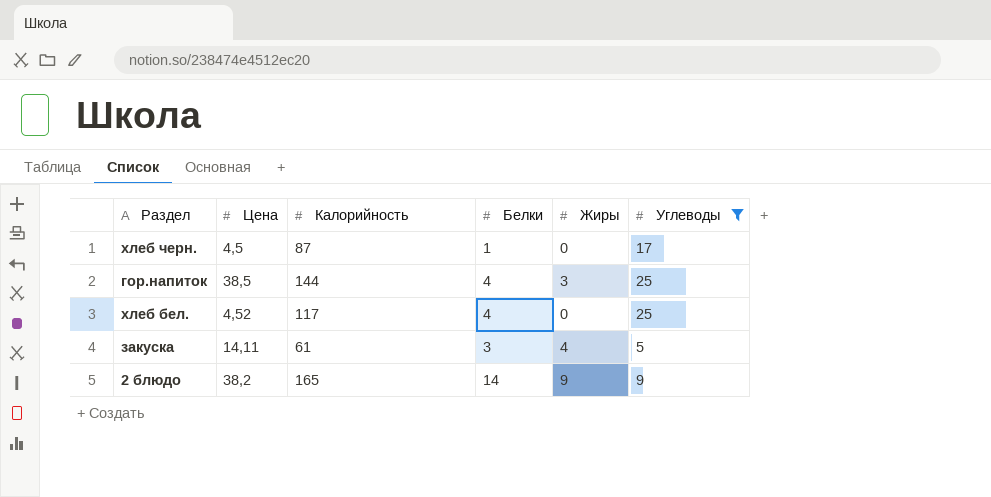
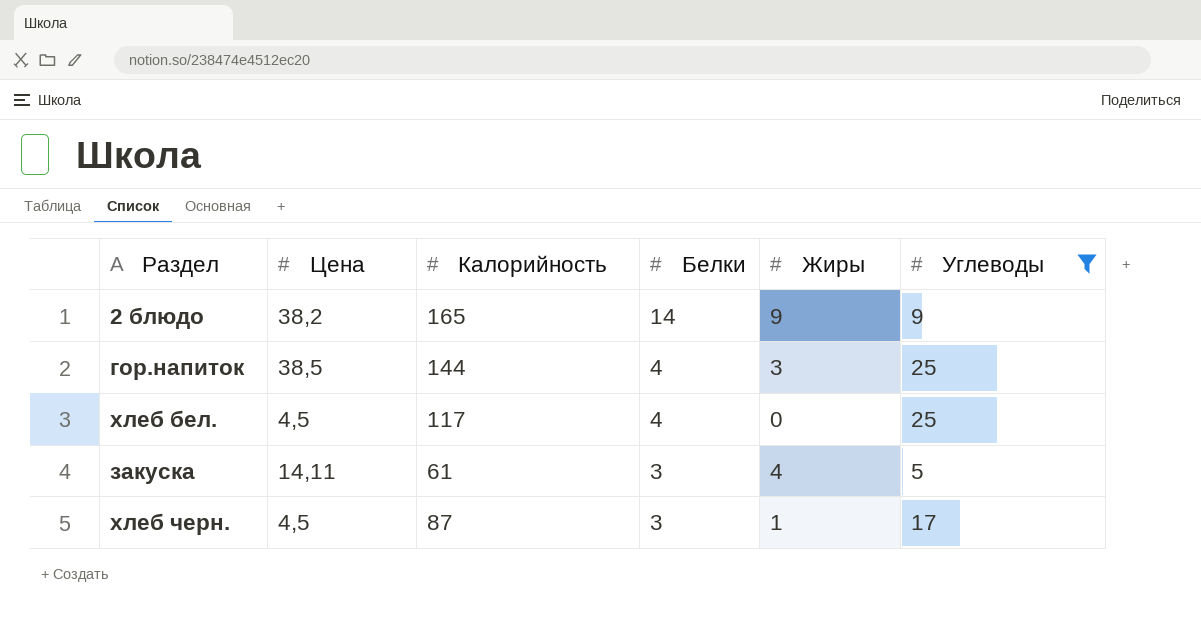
row order: none -> Белки descending
хлеб бел. | Цена: 4,52 -> 4,5
хлеб черн. | Белки: 1 -> 3
хлеб черн. | Жиры: 0 -> 1

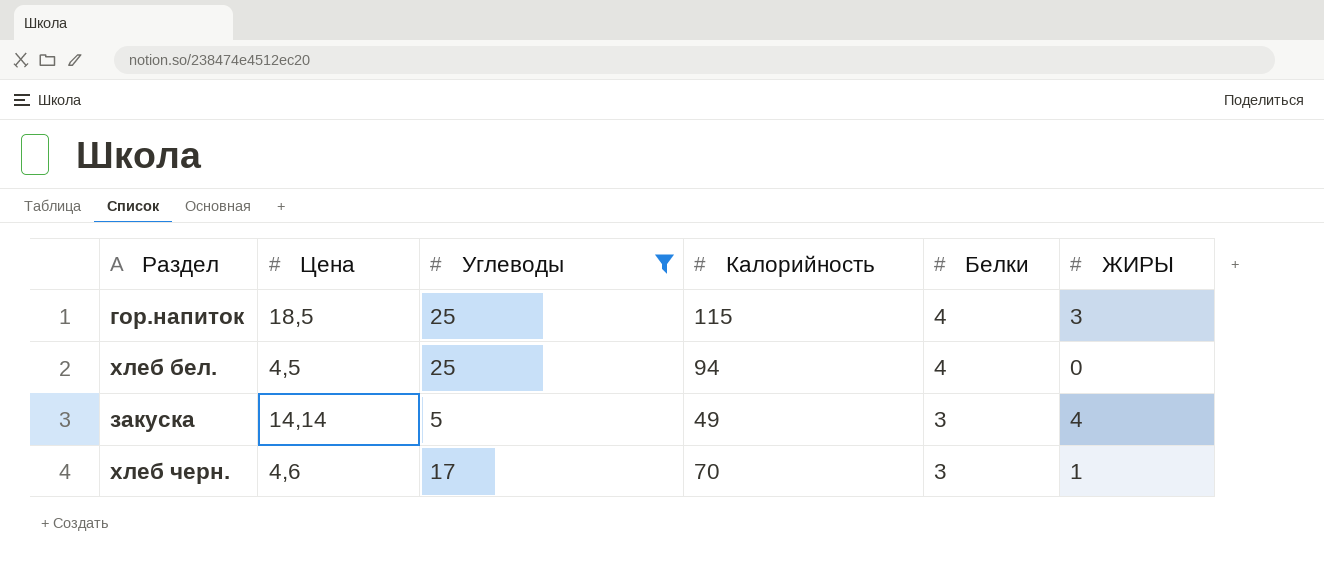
column Углеводы | position: 6 -> 3
column name: Жиры -> ЖИРЫ
row 2 блюдо: 38,2 | 165 | 14 | 9 | 9 -> none
гор.напиток | Цена: 38,5 -> 18,5
гор.напиток | Калорийность: 144 -> 115
хлеб бел. | Калорийность: 117 -> 94
закуска | Цена: 14,11 -> 14,14
закуска | Калорийность: 61 -> 49
хлеб черн. | Цена: 4,5 -> 4,6
хлеб черн. | Калорийность: 87 -> 70

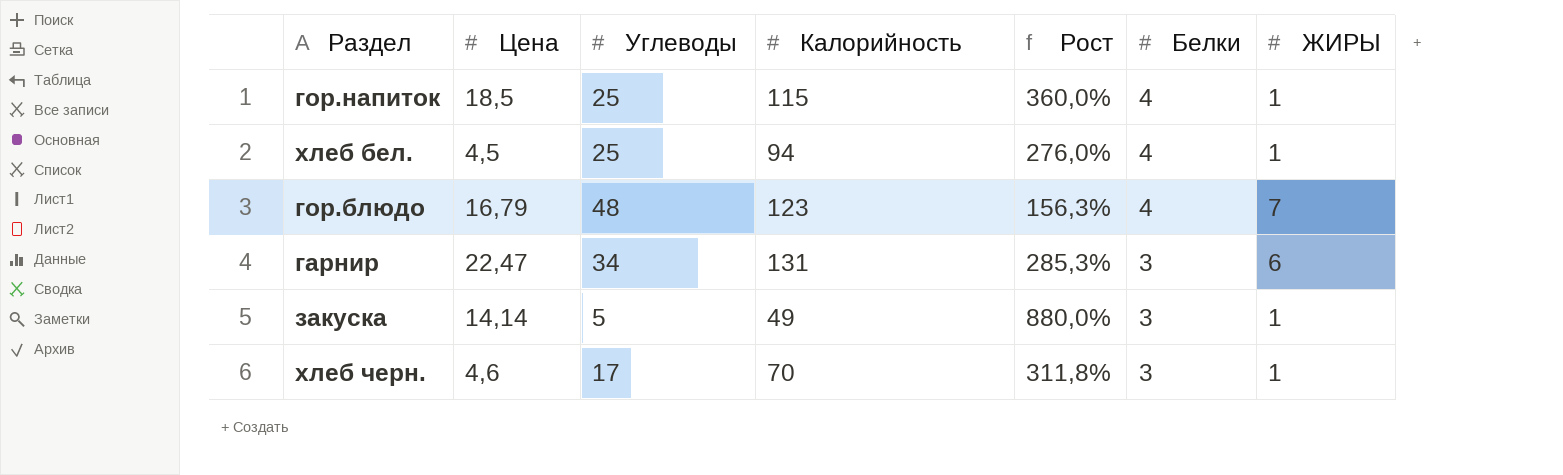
filter: Углеводы <= 25 -> none
column Рост | formula: none -> ([Калорийность] - [Углеводы]) / [Углеводы]
гор.напиток | ЖИРЫ: 3 -> 1
хлеб бел. | ЖИРЫ: 0 -> 1
закуска | ЖИРЫ: 4 -> 1

